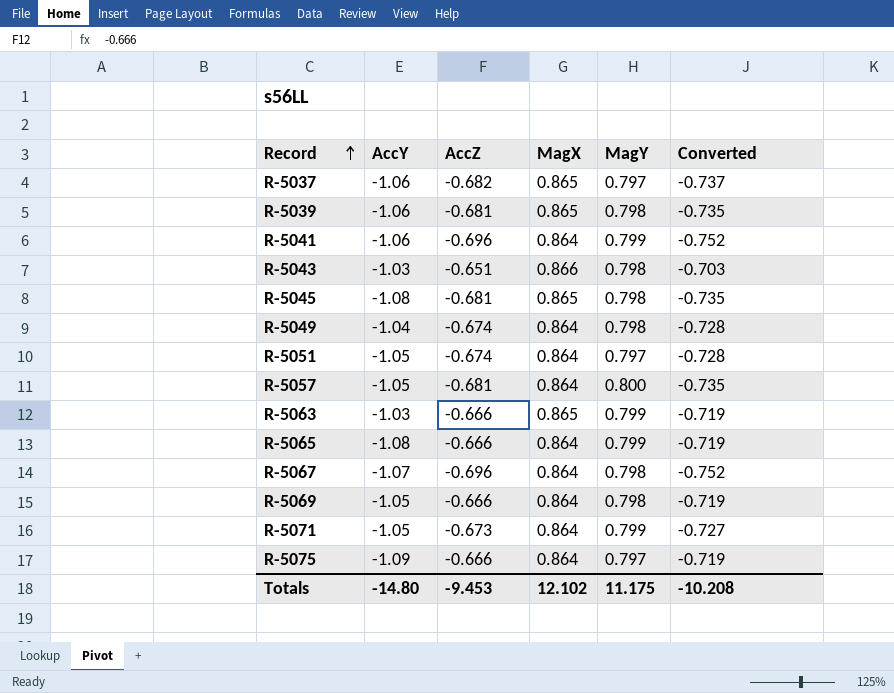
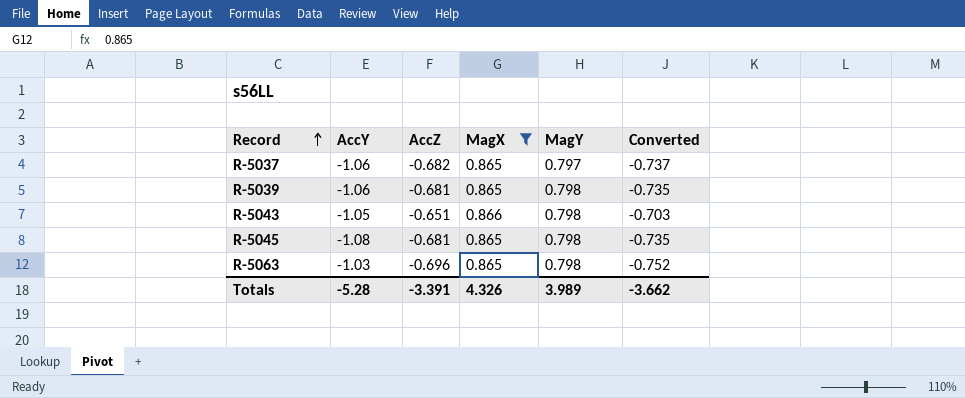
filter: none -> MagX != 0.864
R-5043 | AccY: -1.03 -> -1.05
R-5063 | AccZ: -0.666 -> -0.696
R-5063 | MagY: 0.799 -> 0.798
R-5063 | Converted: -0.719 -> -0.752
Totals | AccY: -14.80 -> -5.28
Totals | AccZ: -9.453 -> -3.391
Totals | MagX: 12.102 -> 4.326
Totals | MagY: 11.175 -> 3.989
Totals | Converted: -10.208 -> -3.662

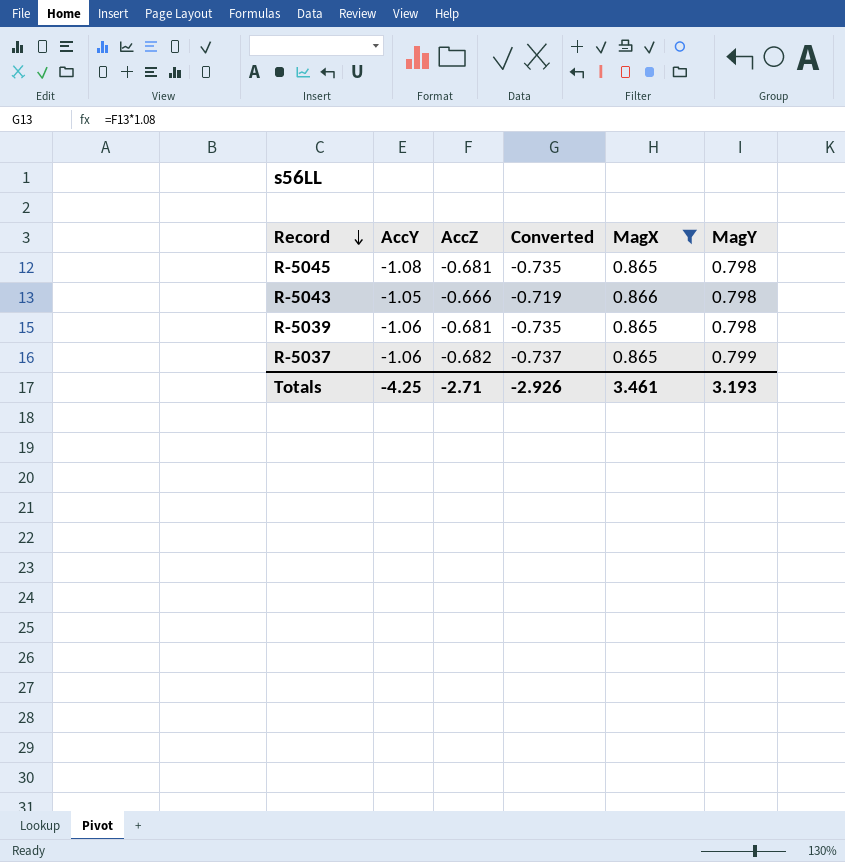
row order: Record ascending -> Record descending
column Converted | position: 6 -> 4
row R-5063: -1.03 | -0.696 | 0.865 | 0.798 | -0.752 -> none
R-5043 | AccZ: -0.651 -> -0.666
R-5043 | Converted: -0.703 -> -0.719
R-5037 | MagY: 0.797 -> 0.799
Totals | AccY: -5.28 -> -4.25
Totals | AccZ: -3.391 -> -2.71
Totals | Converted: -3.662 -> -2.926
Totals | MagX: 4.326 -> 3.461
Totals | MagY: 3.989 -> 3.193

